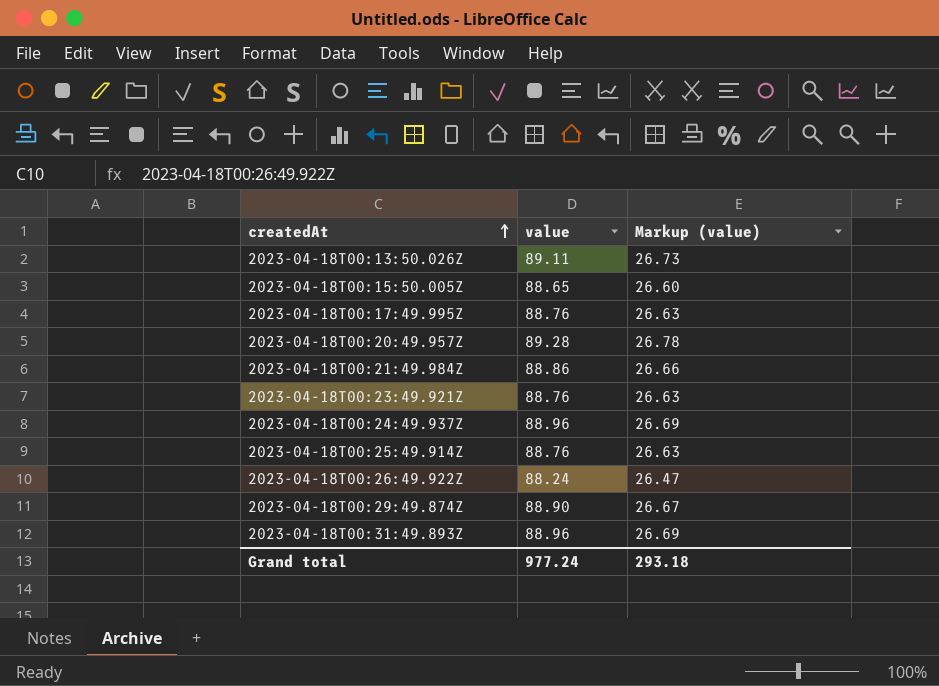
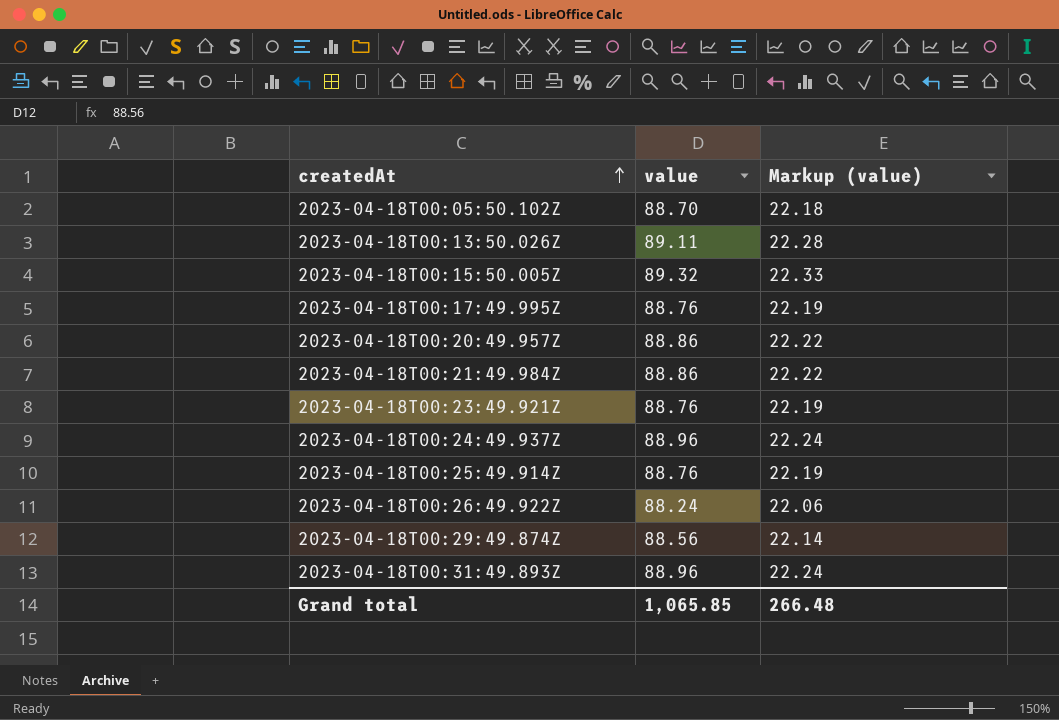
column Markup (value) | formula: [value] * 0.3 -> [value] * 0.25
row 2023-04-18T00:05:50.102Z: none -> 88.70 | 22.18
2023-04-18T00:15:50.005Z | value: 88.65 -> 89.32
2023-04-18T00:20:49.957Z | value: 89.28 -> 88.86
2023-04-18T00:29:49.874Z | value: 88.90 -> 88.56
Grand total | value: 977.24 -> 1,065.85
Grand total | Markup (value): 293.18 -> 266.48

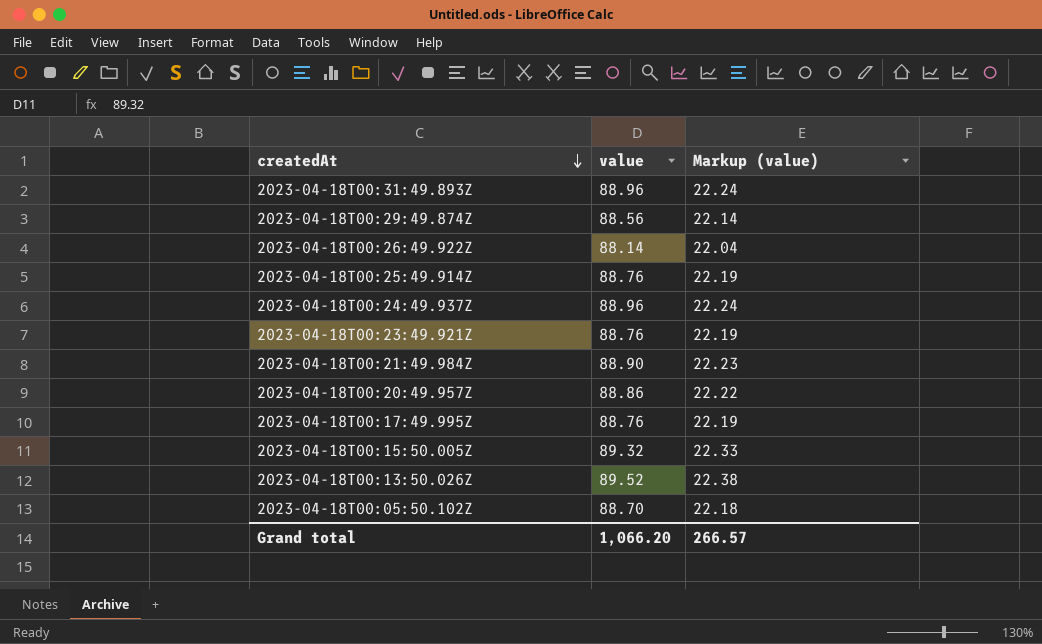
row order: createdAt ascending -> createdAt descending
2023-04-18T00:26:49.922Z | value: 88.24 -> 88.14
2023-04-18T00:26:49.922Z | Markup (value): 22.06 -> 22.04
2023-04-18T00:21:49.984Z | value: 88.86 -> 88.90
2023-04-18T00:21:49.984Z | Markup (value): 22.22 -> 22.23
2023-04-18T00:13:50.026Z | value: 89.11 -> 89.52
2023-04-18T00:13:50.026Z | Markup (value): 22.28 -> 22.38
Grand total | value: 1,065.85 -> 1,066.20
Grand total | Markup (value): 266.48 -> 266.57

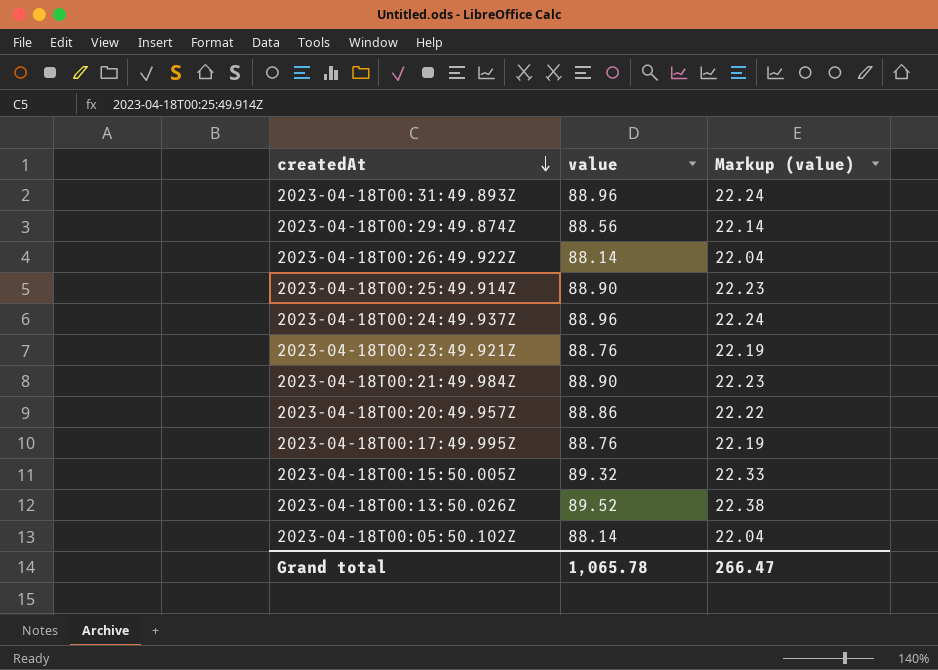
2023-04-18T00:25:49.914Z | value: 88.76 -> 88.90
2023-04-18T00:25:49.914Z | Markup (value): 22.19 -> 22.23
2023-04-18T00:05:50.102Z | value: 88.70 -> 88.14
2023-04-18T00:05:50.102Z | Markup (value): 22.18 -> 22.04
Grand total | value: 1,066.20 -> 1,065.78
Grand total | Markup (value): 266.57 -> 266.47

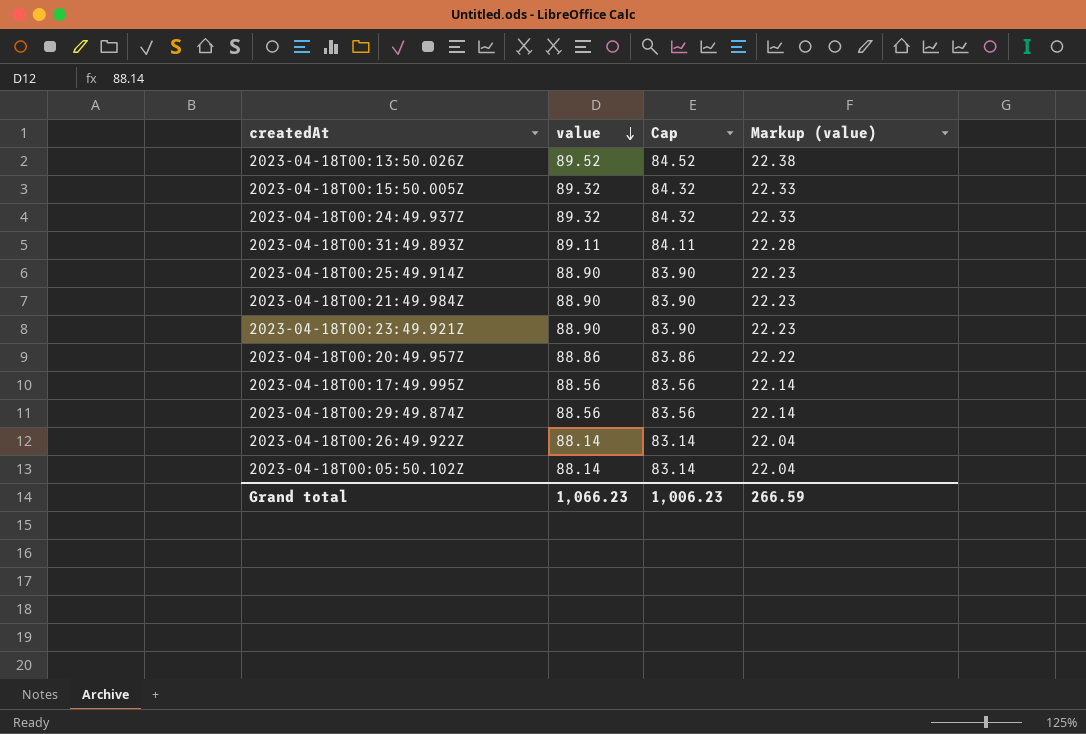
row order: createdAt descending -> value descending
column Cap | formula: none -> [value] - 5
2023-04-18T00:24:49.937Z | value: 88.96 -> 89.32
2023-04-18T00:24:49.937Z | Markup (value): 22.24 -> 22.33
2023-04-18T00:31:49.893Z | value: 88.96 -> 89.11
2023-04-18T00:31:49.893Z | Markup (value): 22.24 -> 22.28
2023-04-18T00:23:49.921Z | value: 88.76 -> 88.90
2023-04-18T00:23:49.921Z | Markup (value): 22.19 -> 22.23
2023-04-18T00:17:49.995Z | value: 88.76 -> 88.56
2023-04-18T00:17:49.995Z | Markup (value): 22.19 -> 22.14
Grand total | value: 1,065.78 -> 1,066.23
Grand total | Markup (value): 266.47 -> 266.59

